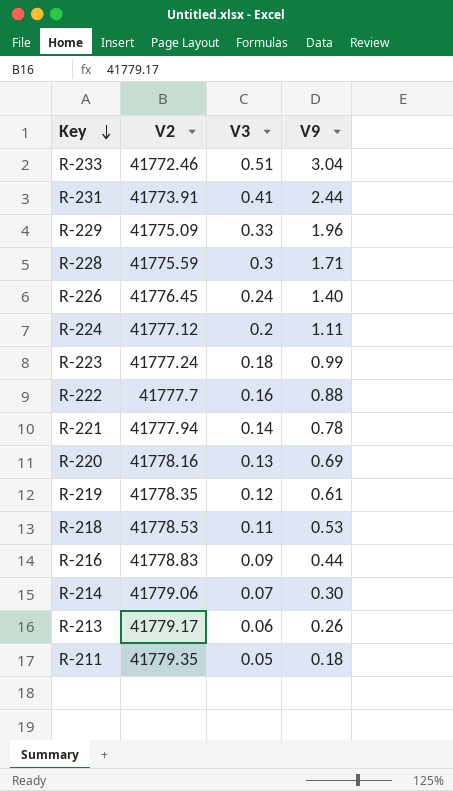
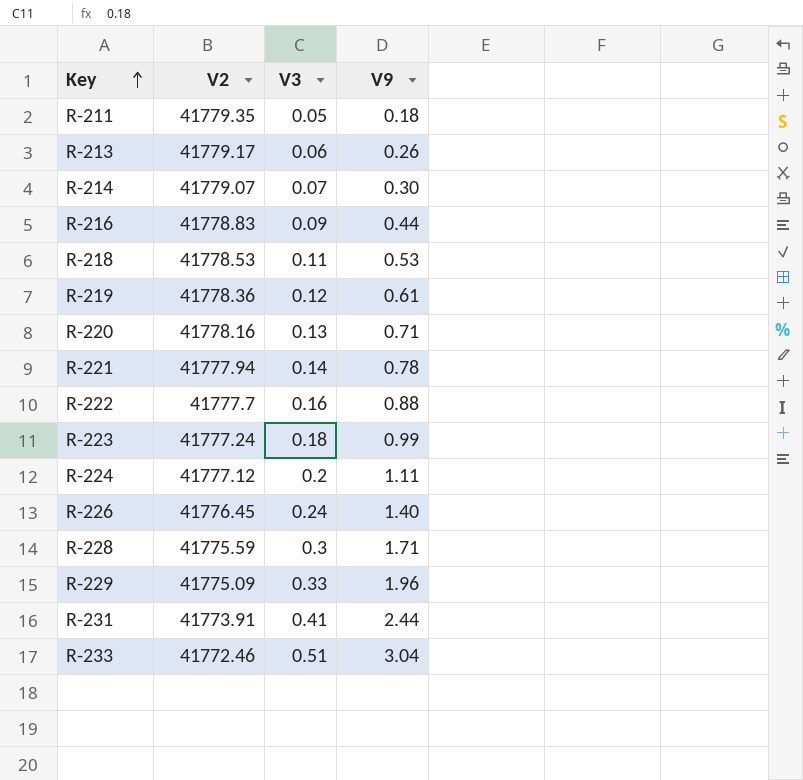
row order: Key descending -> Key ascending
R-214 | V2: 41779.06 -> 41779.07
R-219 | V2: 41778.35 -> 41778.36
R-220 | V9: 0.69 -> 0.71

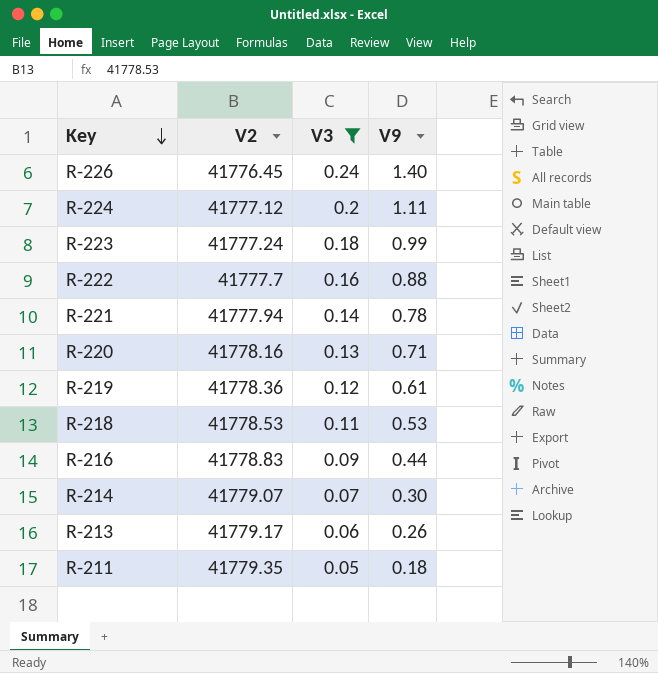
filter: none -> V3 <= 0.24
row order: Key ascending -> Key descending

